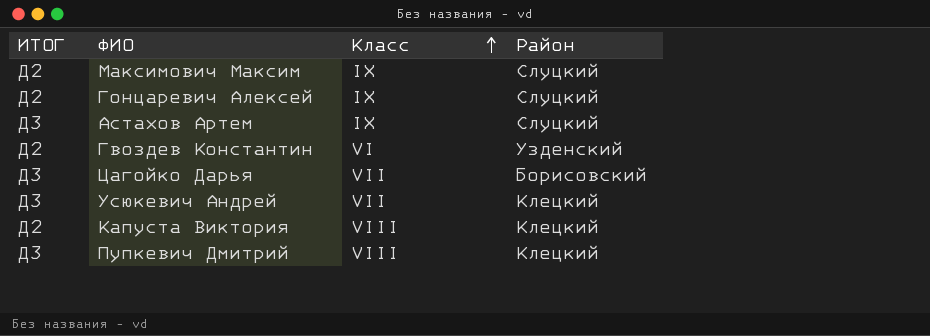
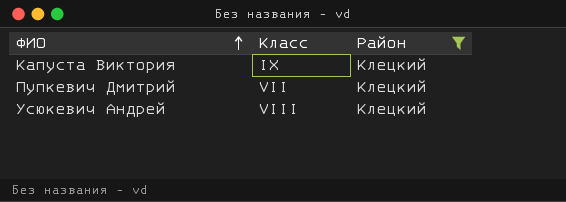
filter: none -> Район = Клецкий
row order: Класс ascending -> ФИО ascending
column ИТОГ | position: 1 -> none
Капуста Виктория | Класс: VIII -> IX
Пупкевич Дмитрий | Класс: VIII -> VII
Усюкевич Андрей | Класс: VII -> VIII

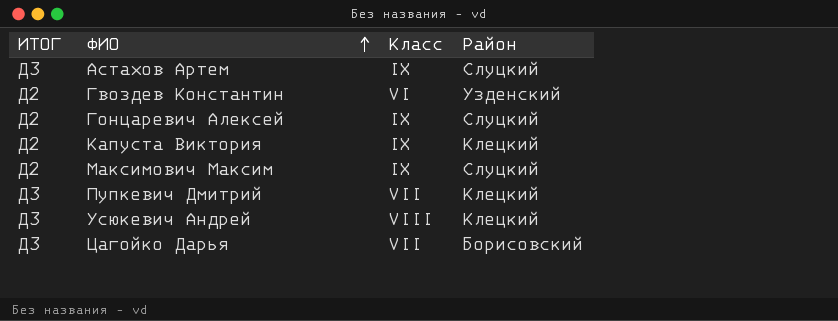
filter: Район = Клецкий -> none
column ИТОГ | position: none -> 1

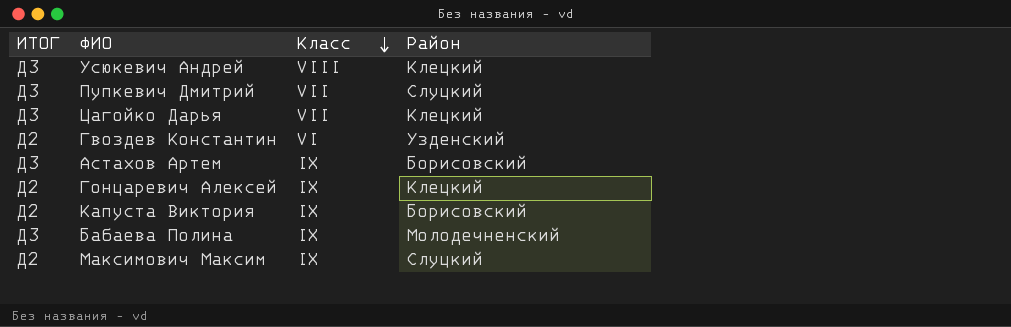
row order: ФИО ascending -> Класс descending
Пупкевич Дмитрий | Район: Клецкий -> Слуцкий
Цагойко Дарья | Район: Борисовский -> Клецкий
Астахов Артем | Район: Слуцкий -> Борисовский
Гонцаревич Алексей | Район: Слуцкий -> Клецкий
Капуста Виктория | Район: Клецкий -> Борисовский
row Бабаева Полина: none -> Д3 | IX | Молодечненский

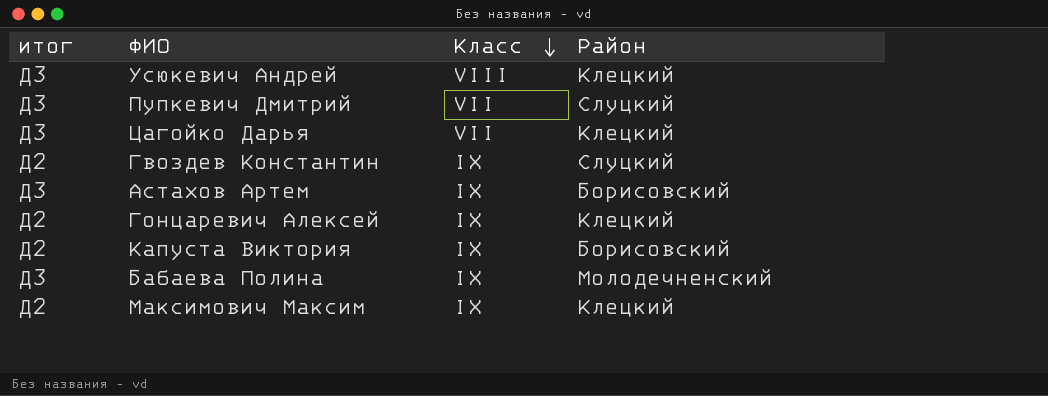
column name: ИТОГ -> итог
Гвоздев Константин | Класс: VI -> IX
Гвоздев Константин | Район: Узденский -> Слуцкий
Максимович Максим | Район: Слуцкий -> Клецкий

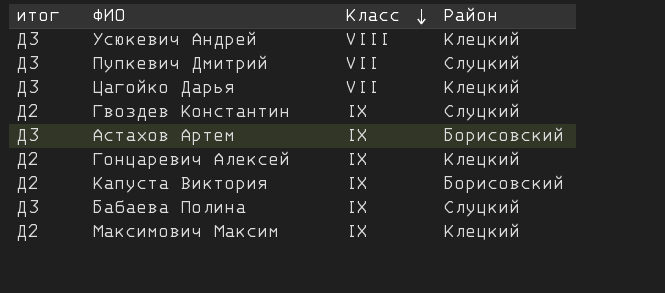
Бабаева Полина | Район: Молодечненский -> Слуцкий

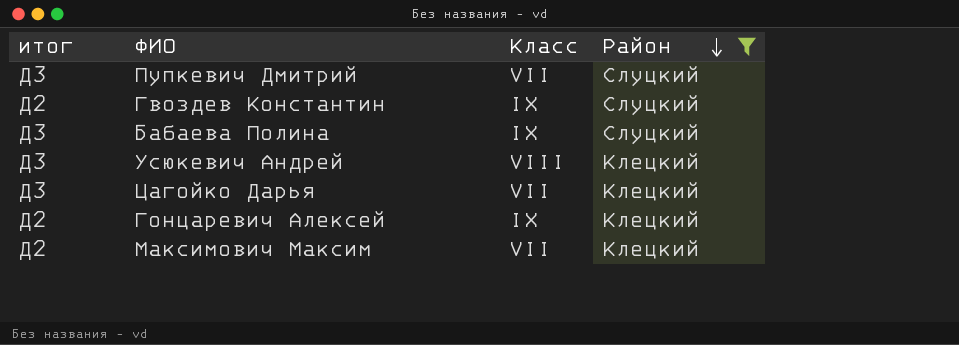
filter: none -> Район != Борисовский
row order: Класс descending -> Район descending
Максимович Максим | Класс: IX -> VII

